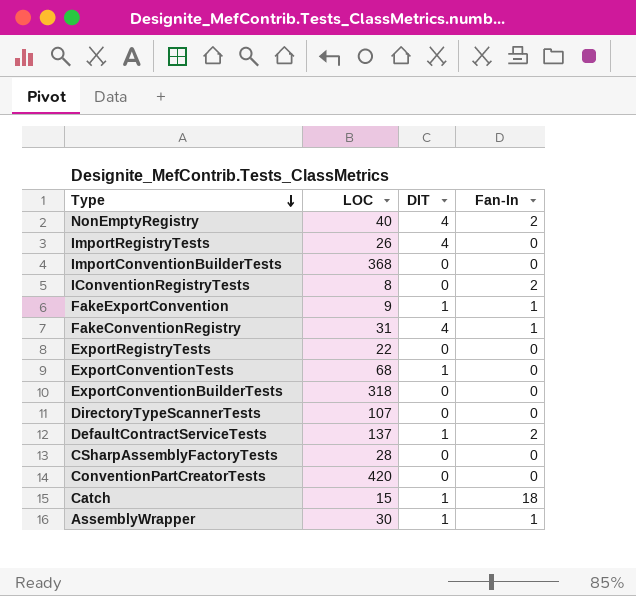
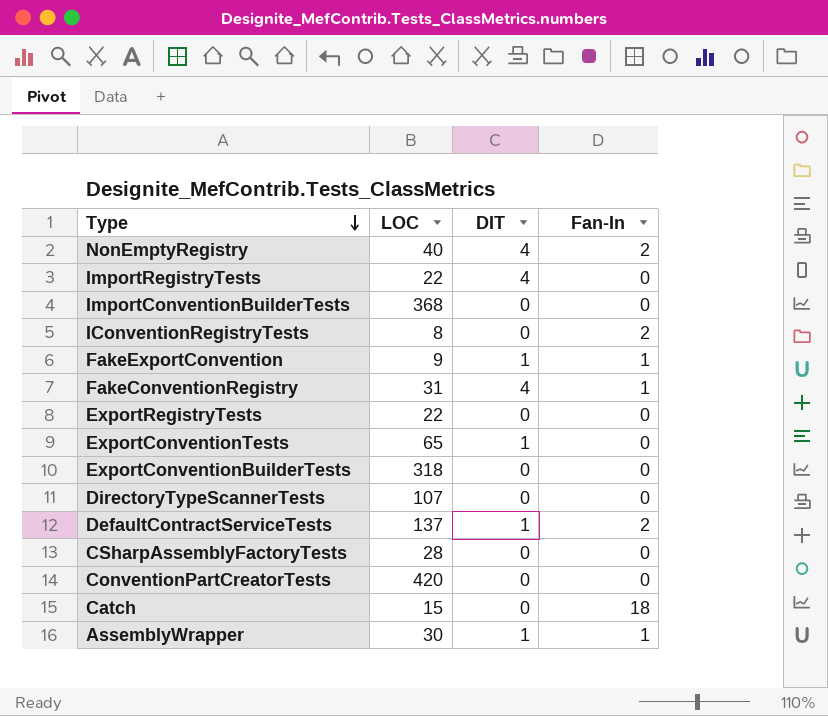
ImportRegistryTests | LOC: 26 -> 22
ExportConventionTests | LOC: 68 -> 65
Catch | DIT: 1 -> 0

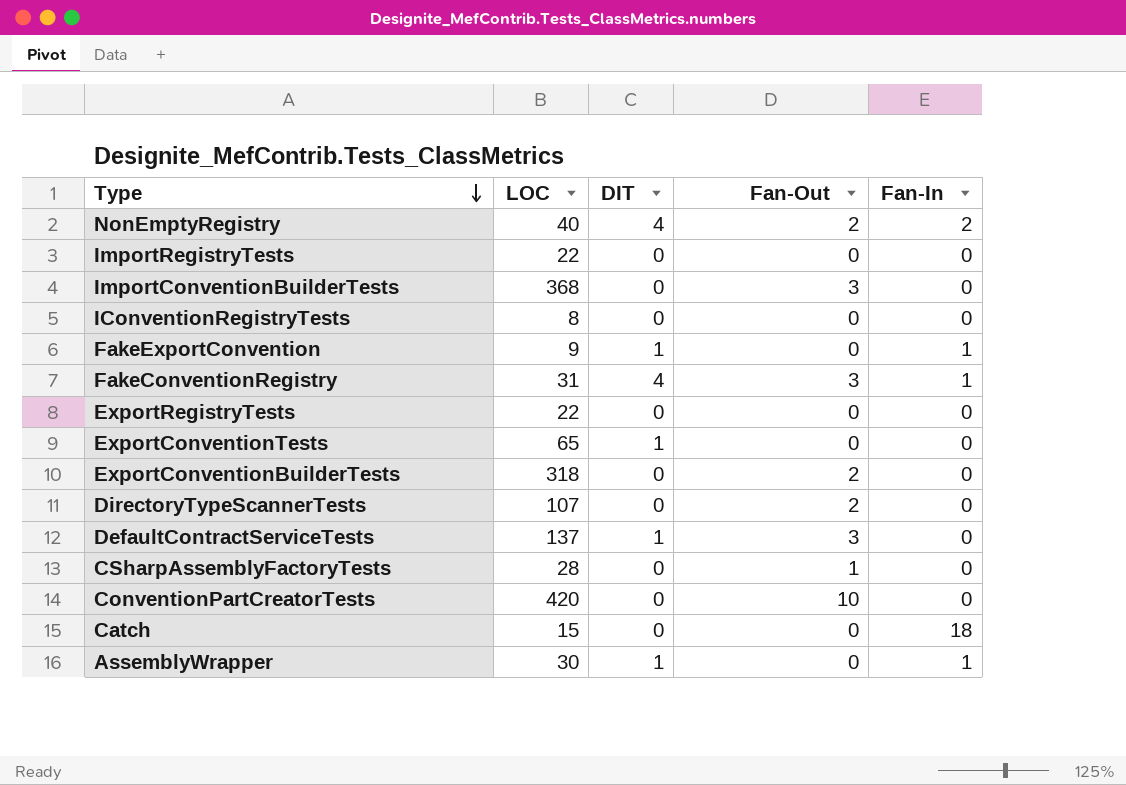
column Fan-Out | position: none -> 4
ImportRegistryTests | DIT: 4 -> 0
IConventionRegistryTests | Fan-In: 2 -> 0
DefaultContractServiceTests | Fan-In: 2 -> 0

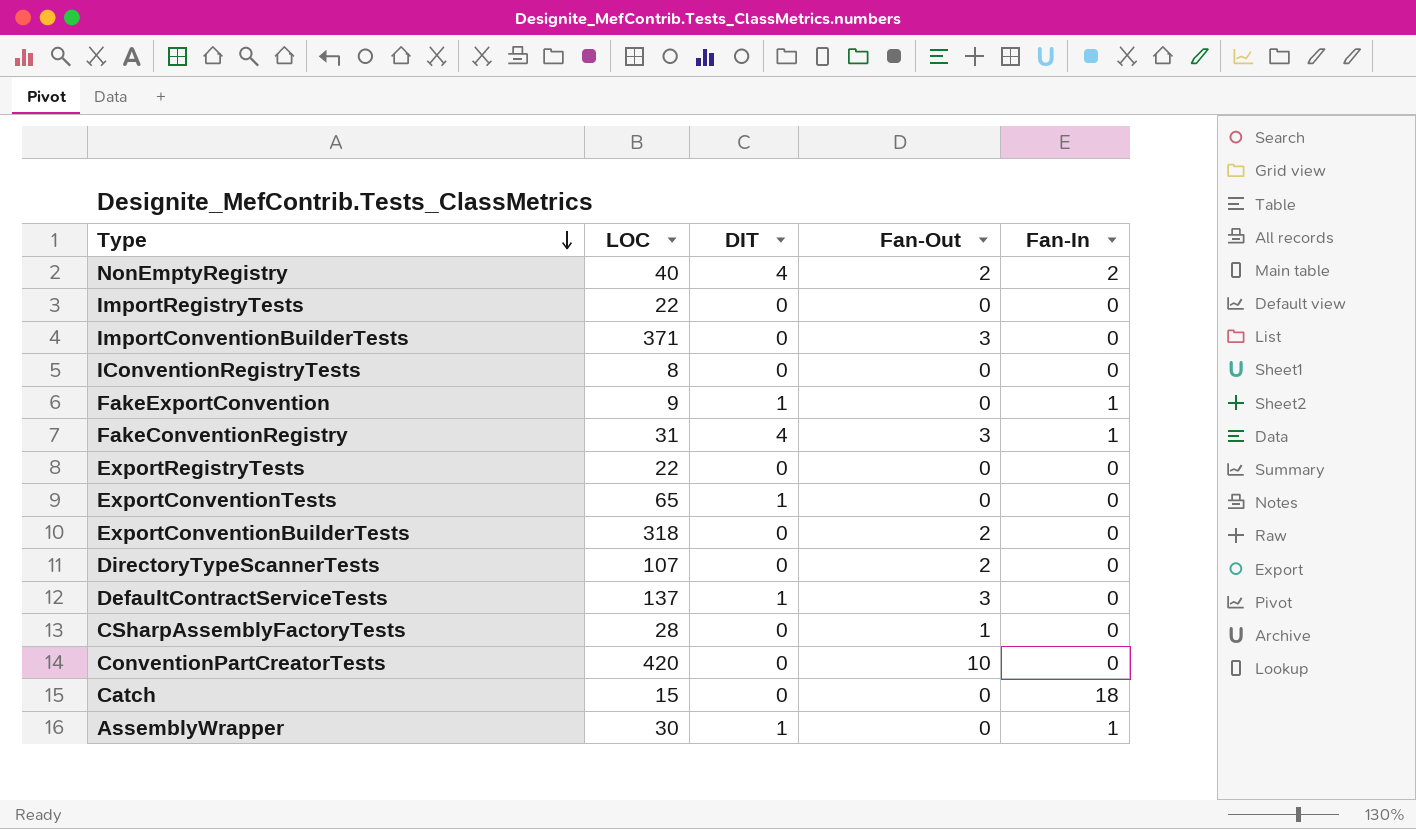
ImportConventionBuilderTests | LOC: 368 -> 371

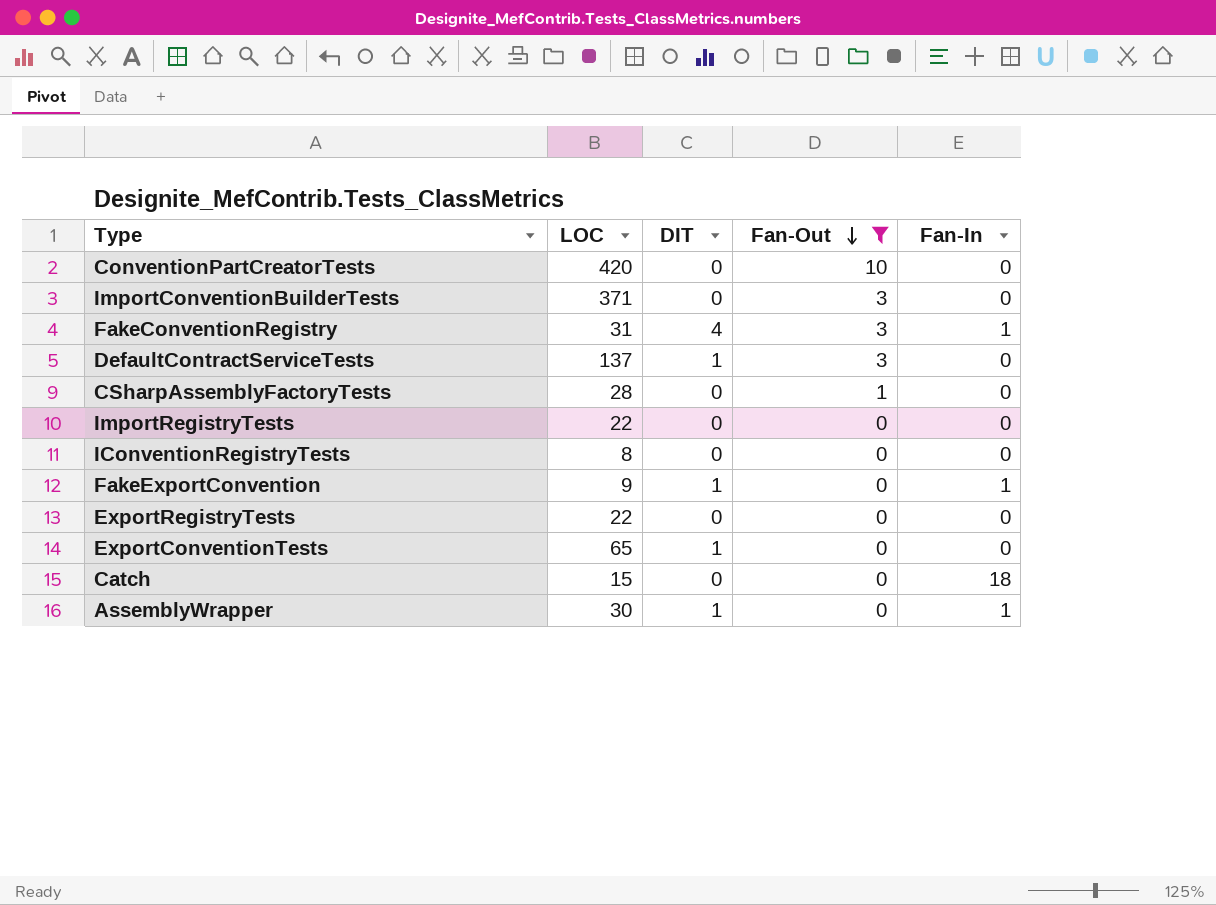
filter: none -> Fan-Out != 2
row order: Type descending -> Fan-Out descending

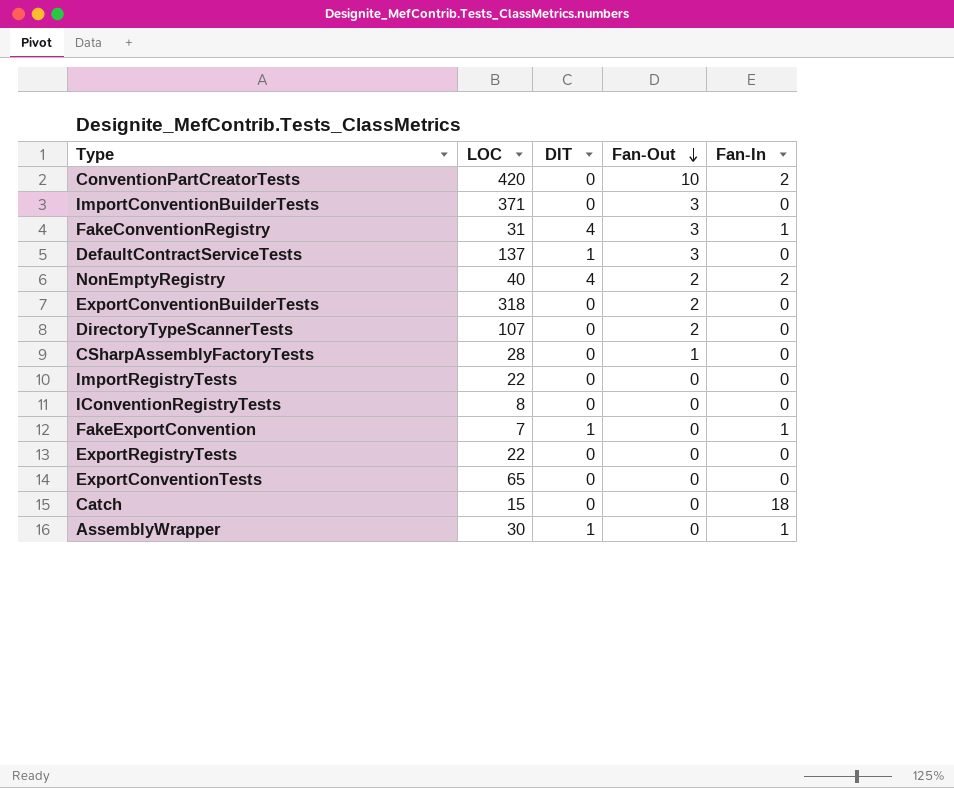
filter: Fan-Out != 2 -> none
ConventionPartCreatorTests | Fan-In: 0 -> 2
FakeExportConvention | LOC: 9 -> 7
ExportConventionTests | DIT: 1 -> 0

